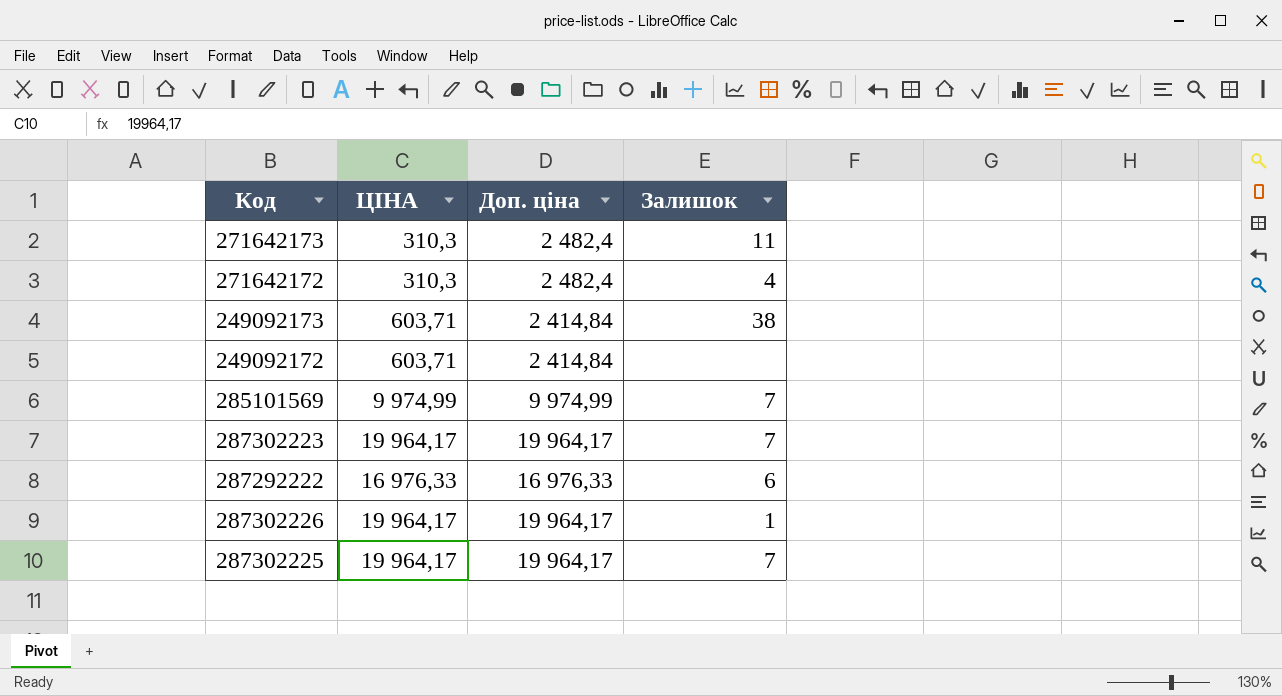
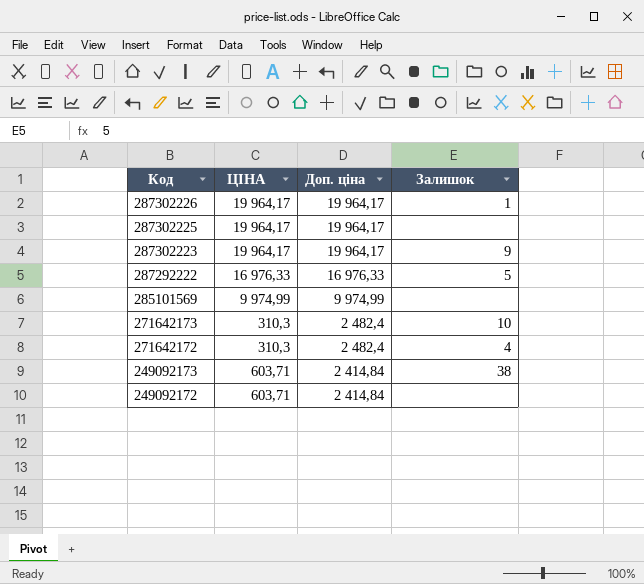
row order: none -> Код descending
287302225 | Залишок: 7 -> none
287302223 | Залишок: 7 -> 9
287292222 | Залишок: 6 -> 5
285101569 | Залишок: 7 -> none
271642173 | Залишок: 11 -> 10

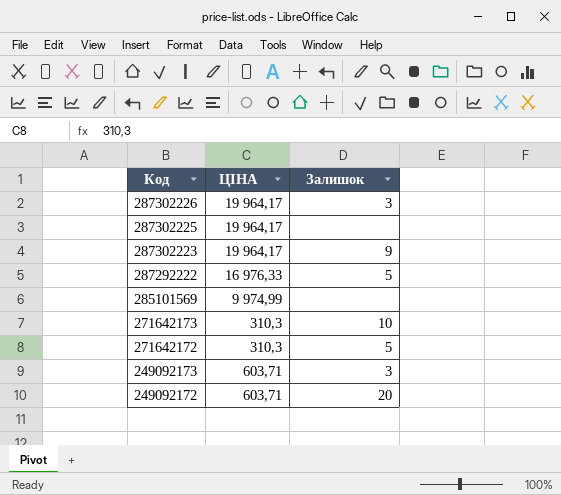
column Доп. ціна | position: 3 -> none
287302226 | Залишок: 1 -> 3
271642172 | Залишок: 4 -> 5
249092173 | Залишок: 38 -> 3
249092172 | Залишок: none -> 20

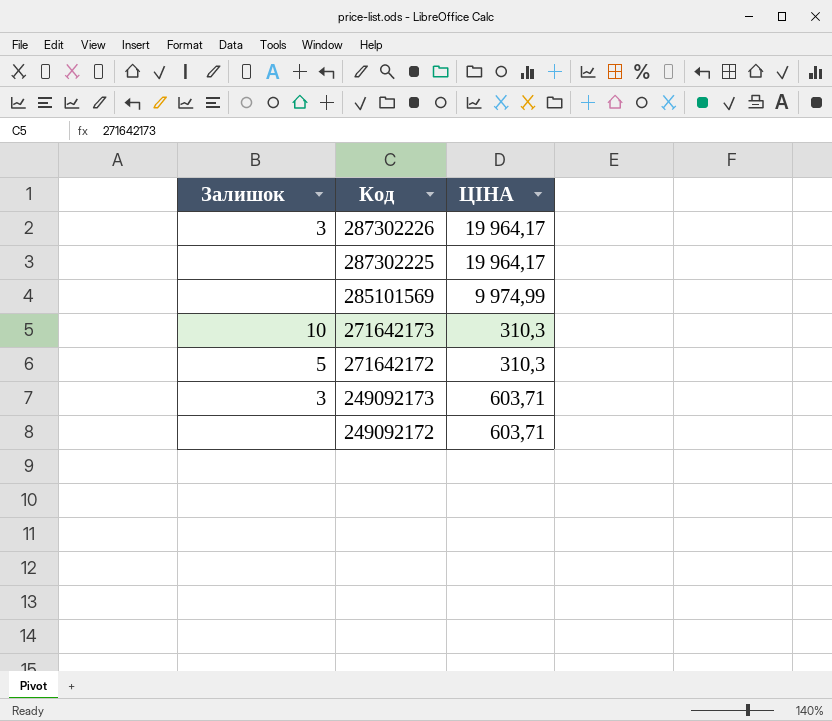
column Залишок | position: 3 -> 1
row 287302223: 19 964,17 | 9 -> none
row 287292222: 16 976,33 | 5 -> none
249092172 | Залишок: 20 -> none

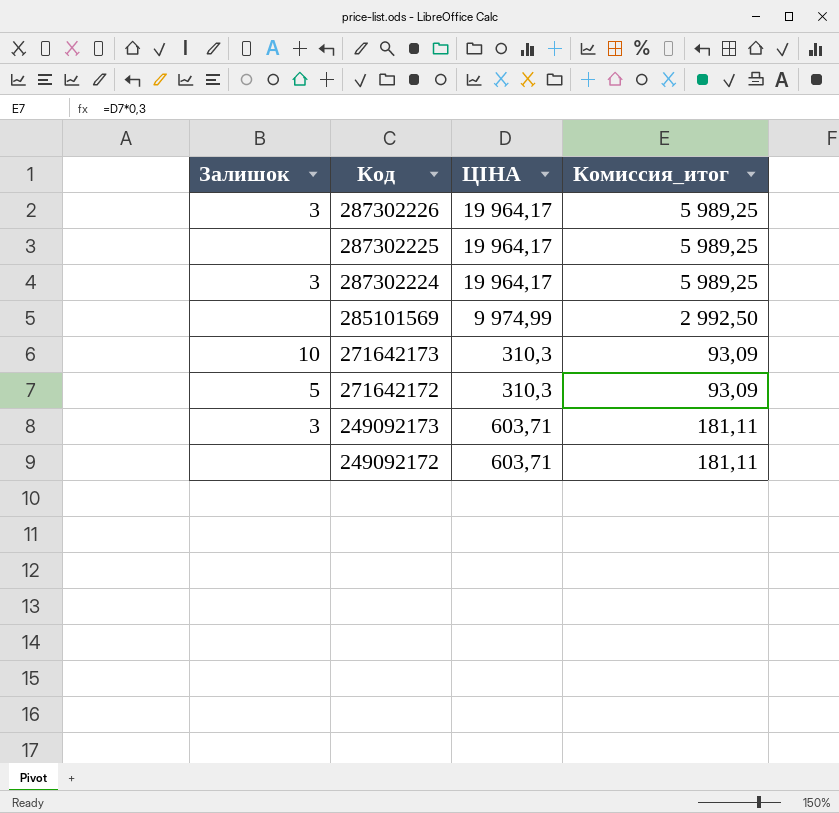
column Комиссия_итог | formula: none -> [ЦІНА] * 0,3
row 287302224: none -> 3 | 19 964,17 | 5 989,25

